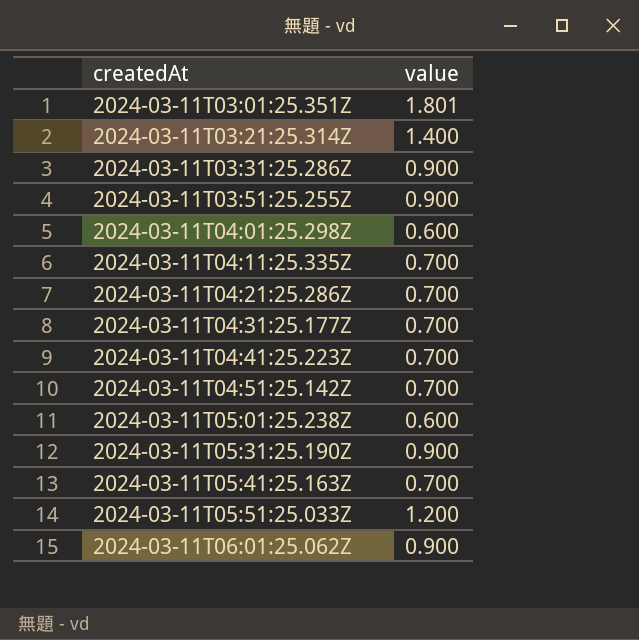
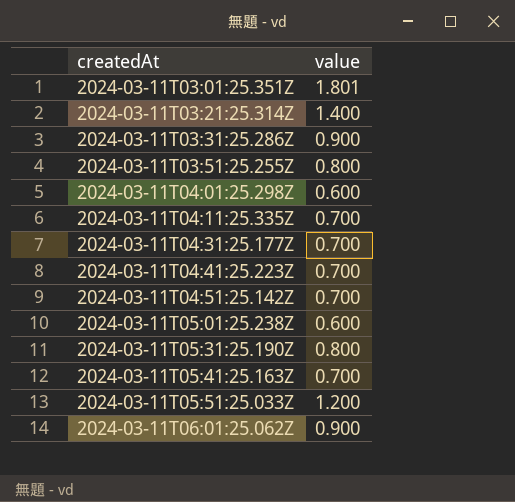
row 2024-03-11T04:21:25.286Z: 0.700 -> none
2024-03-11T03:51:25.255Z | value: 0.900 -> 0.800
2024-03-11T05:31:25.190Z | value: 0.900 -> 0.800

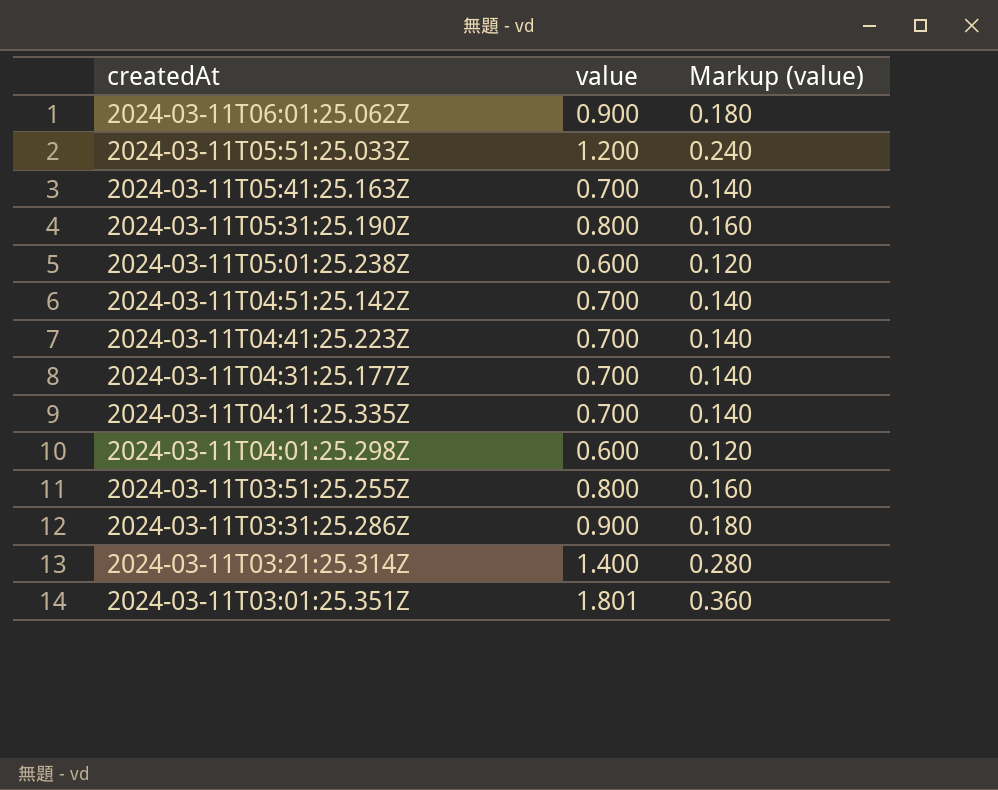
row order: createdAt ascending -> createdAt descending
column Markup (value) | formula: none -> [value] * 0.2

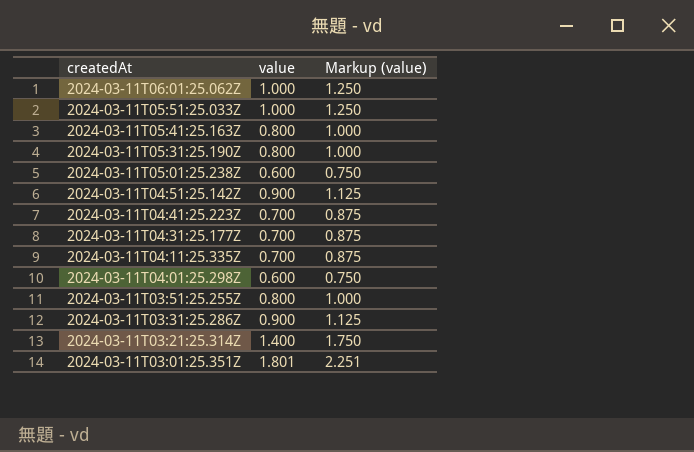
column Markup (value) | formula: [value] * 0.2 -> [value] * 1.25
2024-03-11T06:01:25.062Z | value: 0.900 -> 1.000
2024-03-11T05:51:25.033Z | value: 1.200 -> 1.000
2024-03-11T05:41:25.163Z | value: 0.700 -> 0.800
2024-03-11T04:51:25.142Z | value: 0.700 -> 0.900

